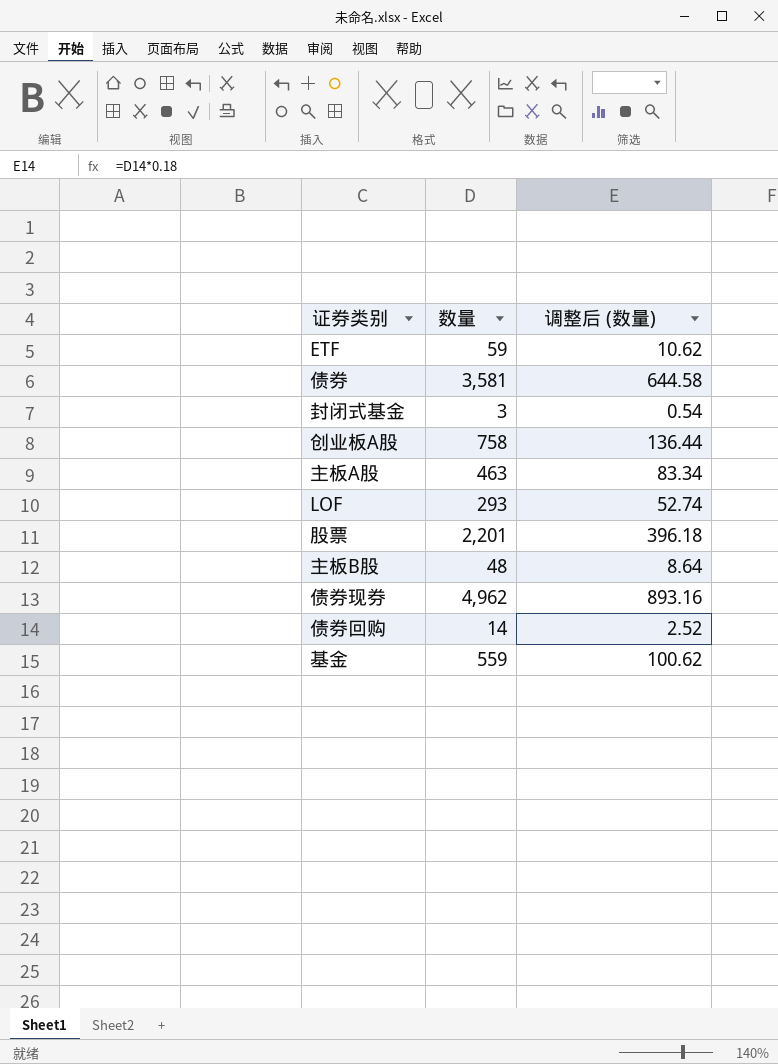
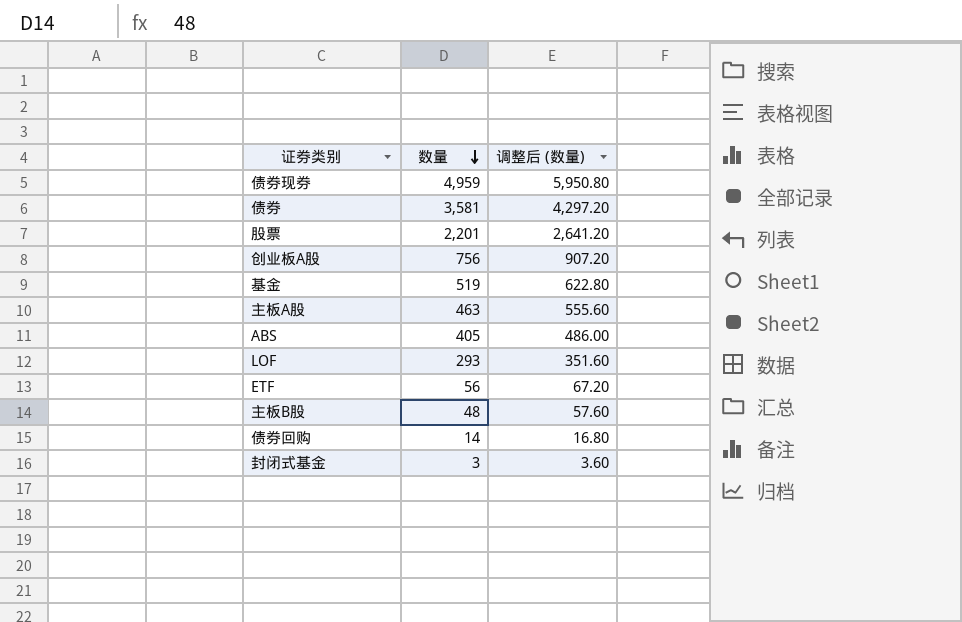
row order: none -> 数量 descending
column 调整后 (数量) | formula: [数量] * 0.18 -> [数量] * 1.2
债券现券 | 数量: 4,962 -> 4,959
创业板A股 | 数量: 758 -> 756
基金 | 数量: 559 -> 519
row ABS: none -> 405 | 486.00
ETF | 数量: 59 -> 56

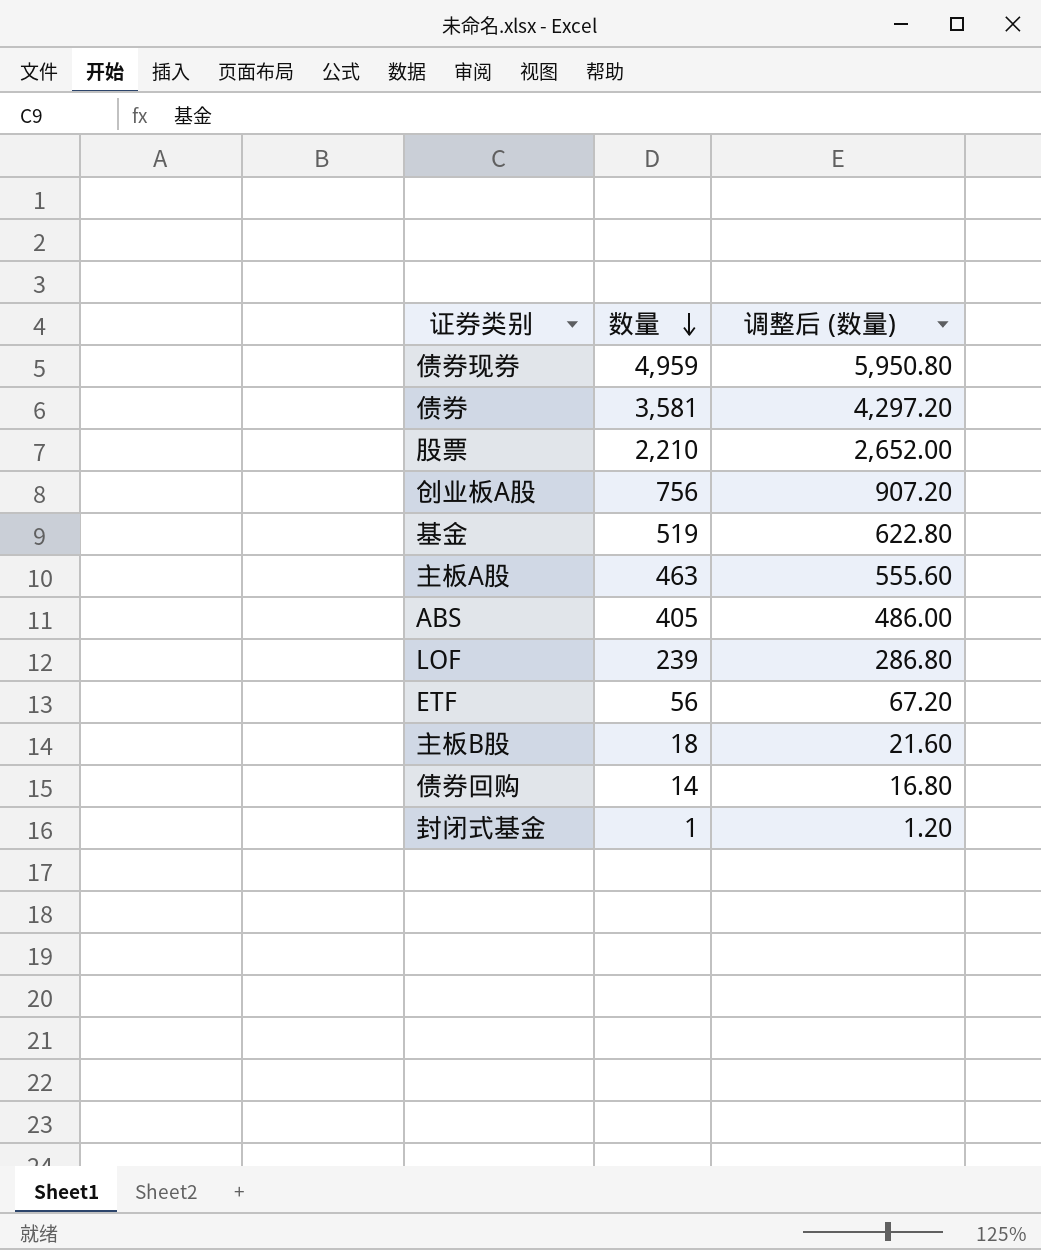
股票 | 数量: 2,201 -> 2,210
股票 | 调整后 (数量): 2,641.20 -> 2,652.00
LOF | 数量: 293 -> 239
LOF | 调整后 (数量): 351.60 -> 286.80
主板B股 | 数量: 48 -> 18
主板B股 | 调整后 (数量): 57.60 -> 21.60
封闭式基金 | 数量: 3 -> 1
封闭式基金 | 调整后 (数量): 3.60 -> 1.20

